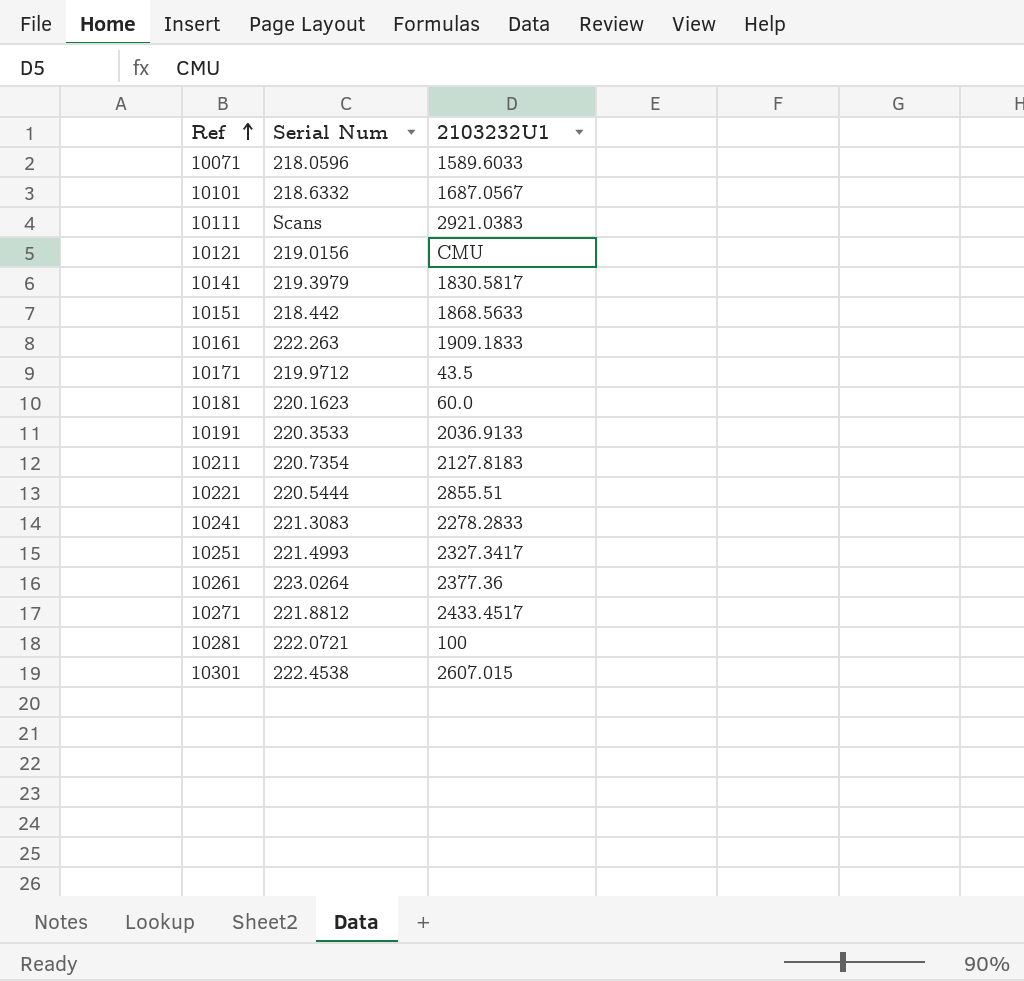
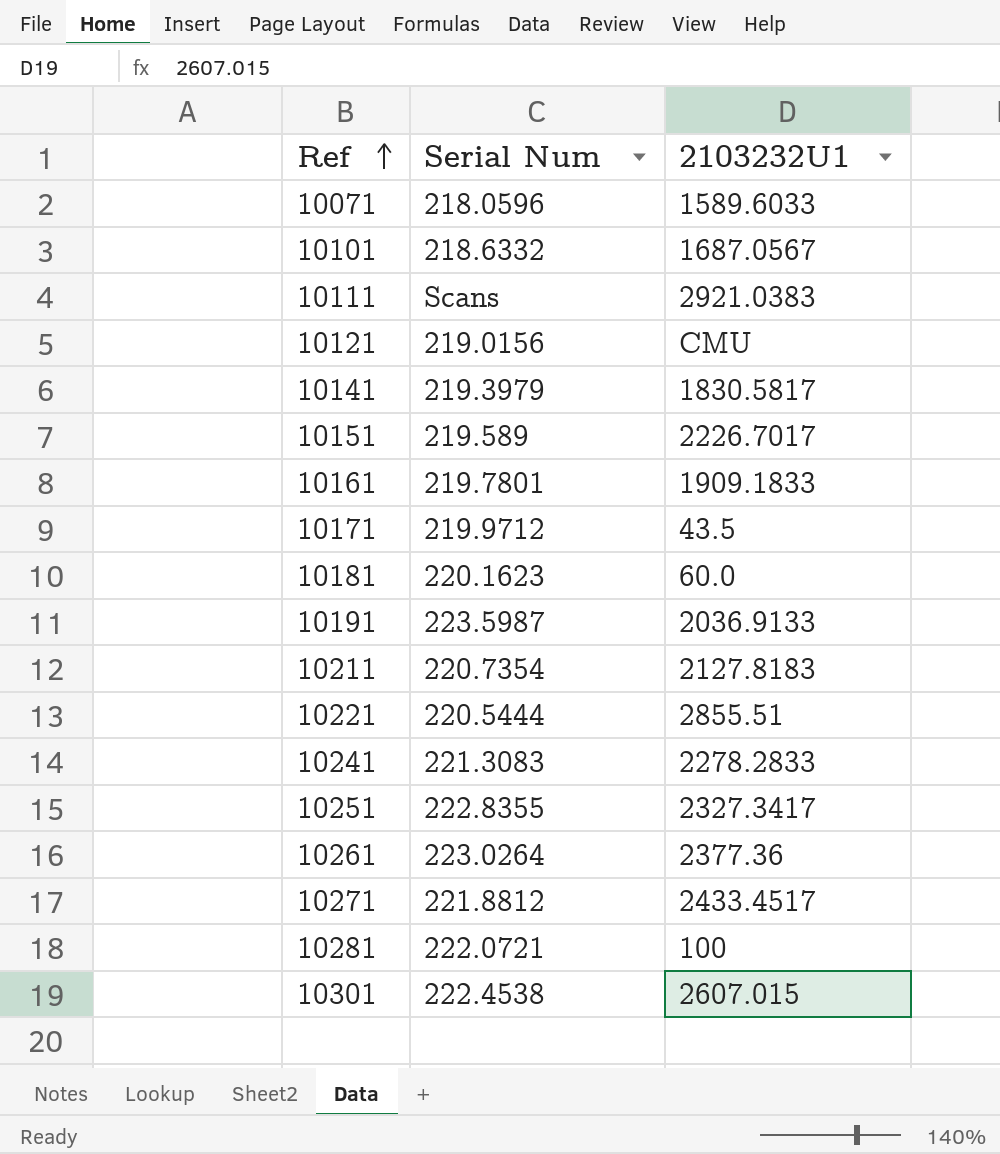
10151 | Serial Num: 218.442 -> 219.589
10151 | 2103232U1: 1868.5633 -> 2226.7017
10161 | Serial Num: 222.263 -> 219.7801
10191 | Serial Num: 220.3533 -> 223.5987
10251 | Serial Num: 221.4993 -> 222.8355

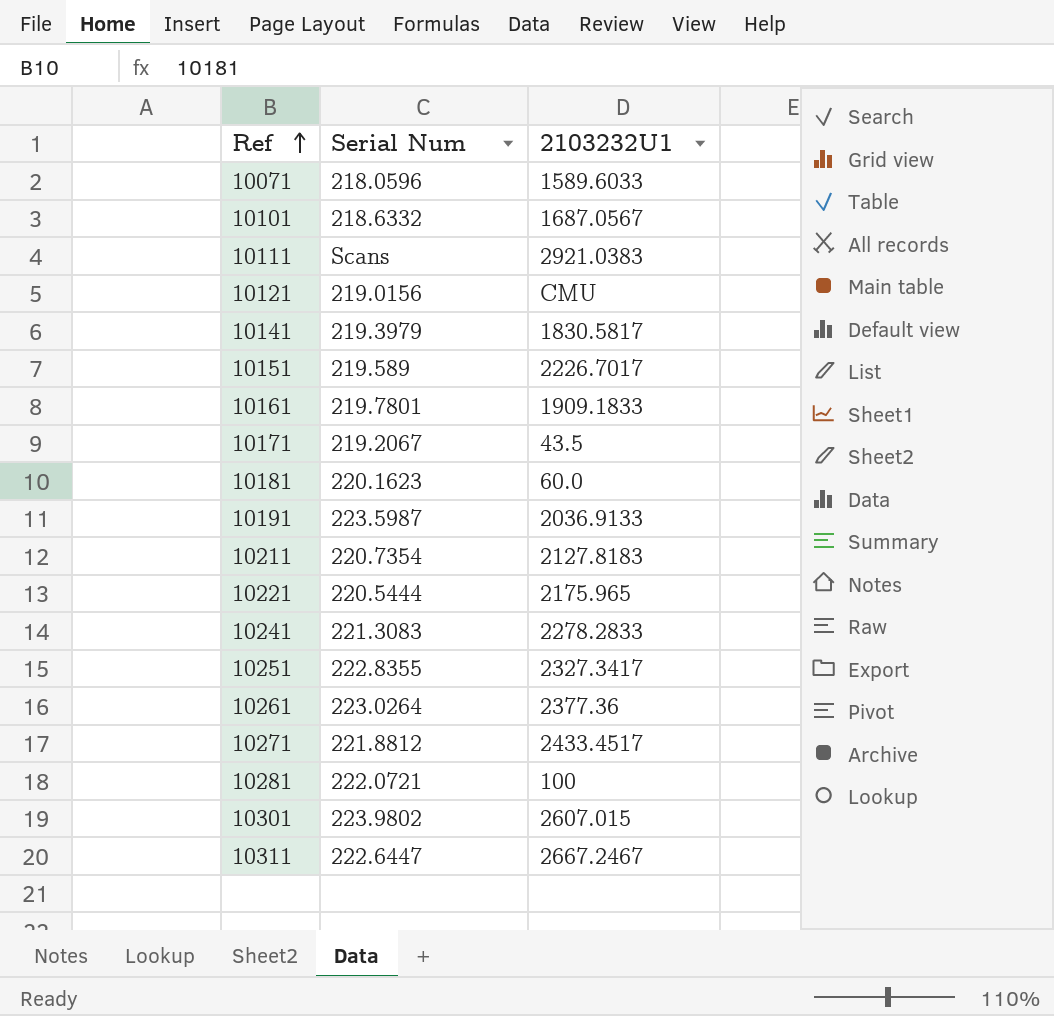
10171 | Serial Num: 219.9712 -> 219.2067
10221 | 2103232U1: 2855.51 -> 2175.965
10301 | Serial Num: 222.4538 -> 223.9802
row 10311: none -> 222.6447 | 2667.2467

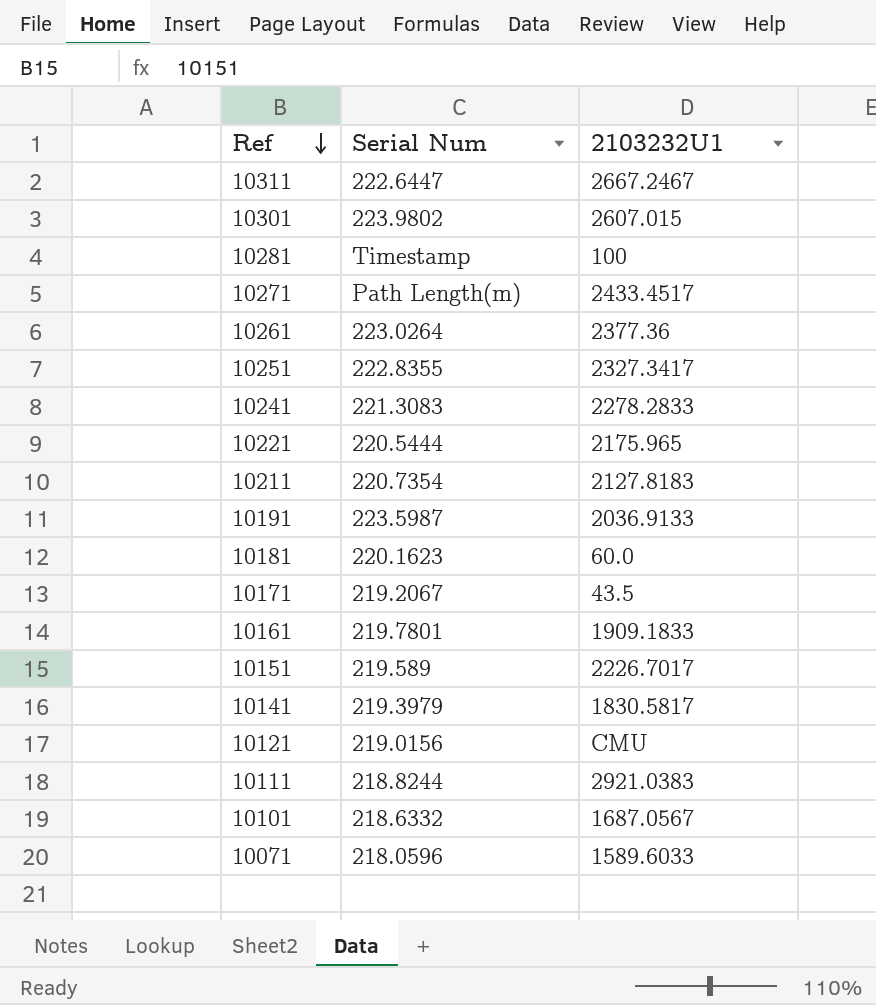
row order: Ref ascending -> Ref descending
10281 | Serial Num: 222.0721 -> Timestamp
10271 | Serial Num: 221.8812 -> Path Length(m)
10111 | Serial Num: Scans -> 218.8244

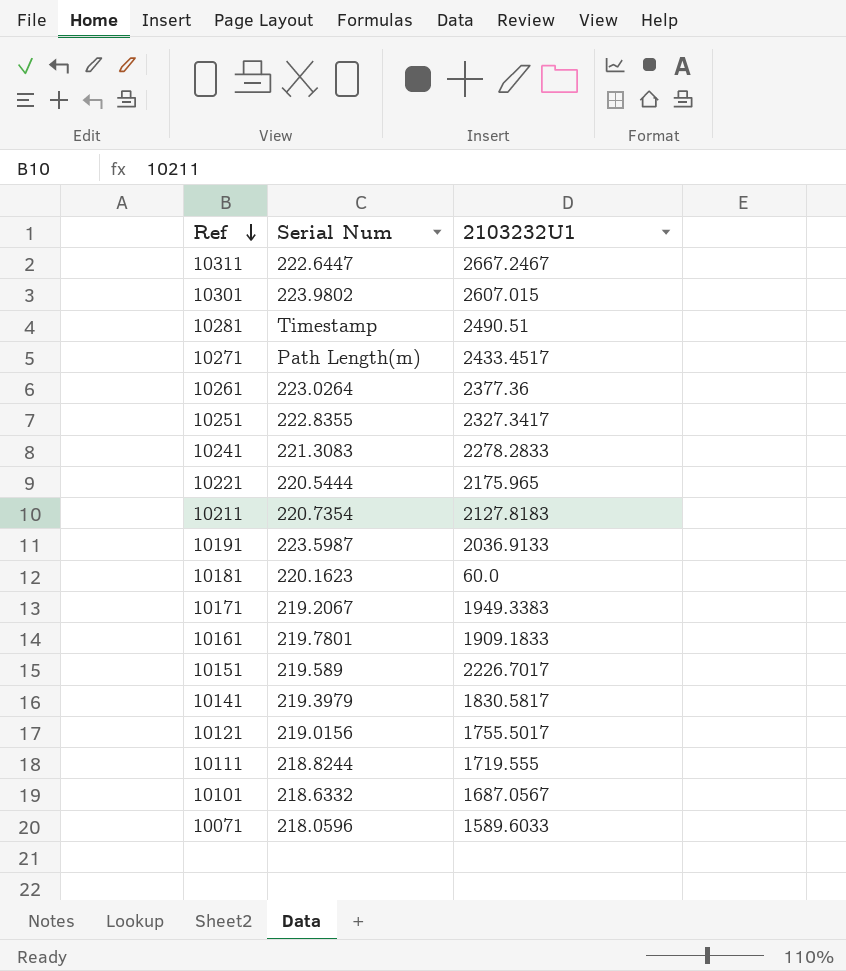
10281 | 2103232U1: 100 -> 2490.51
10171 | 2103232U1: 43.5 -> 1949.3383
10121 | 2103232U1: CMU -> 1755.5017
10111 | 2103232U1: 2921.0383 -> 1719.555

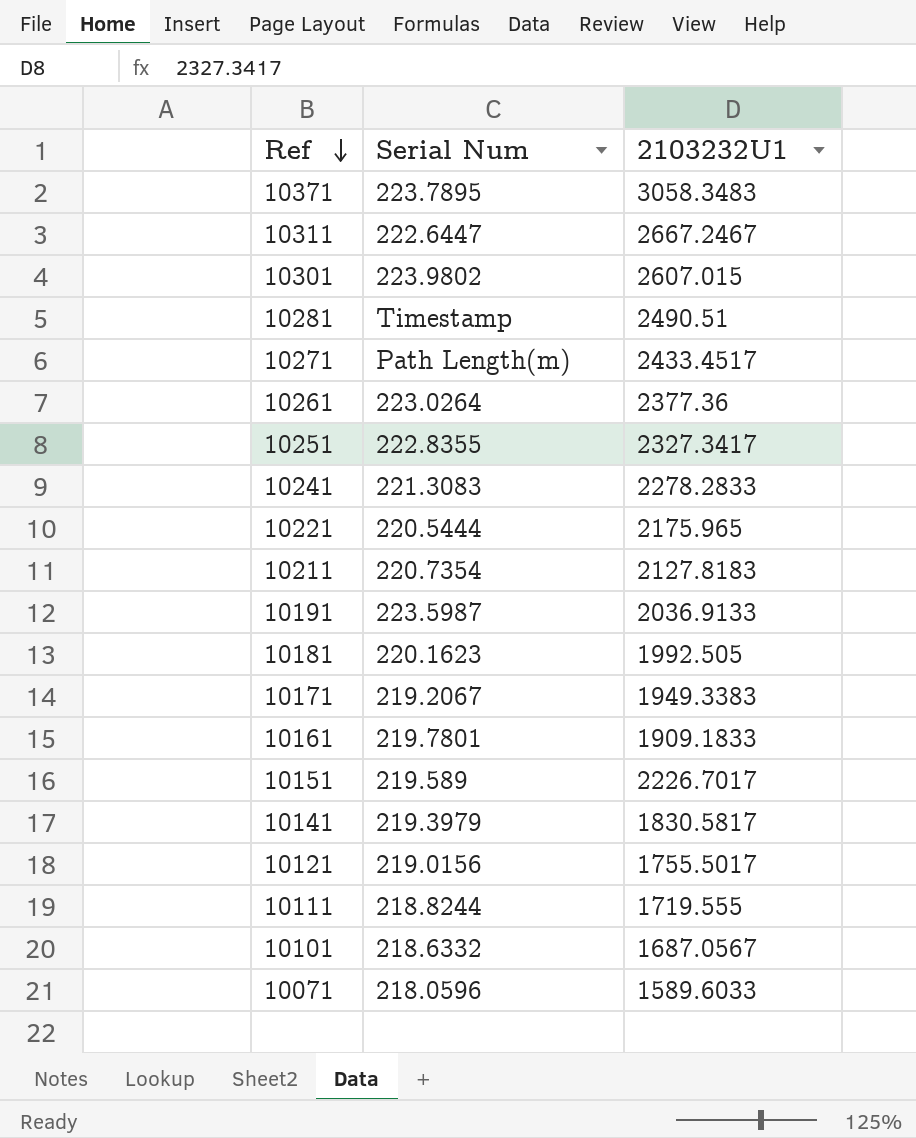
row 10371: none -> 223.7895 | 3058.3483
10181 | 2103232U1: 60.0 -> 1992.505

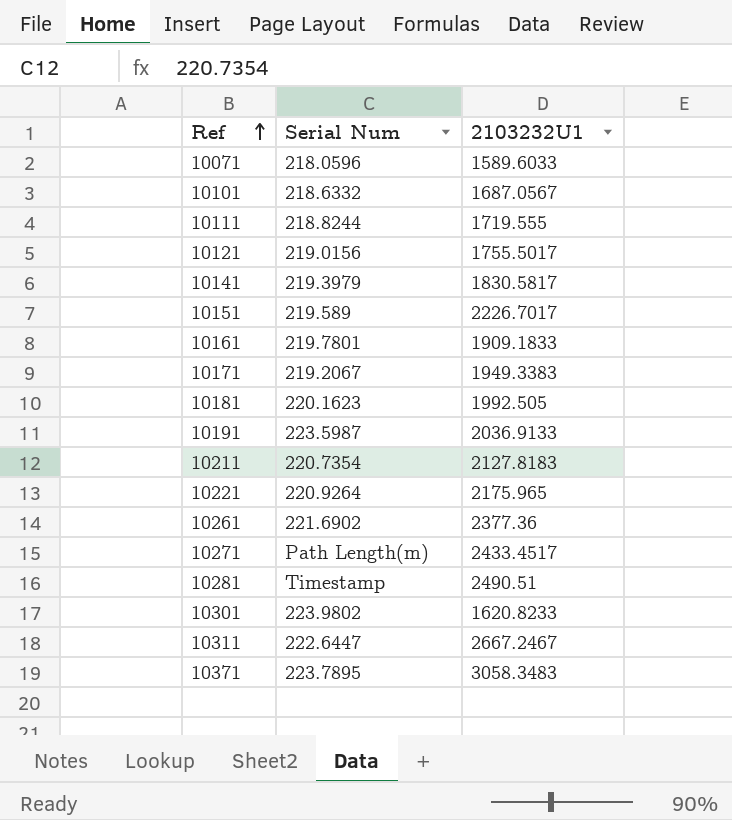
row order: Ref descending -> Ref ascending
row 10251: 222.8355 | 2327.3417 -> none
row 10241: 221.3083 | 2278.2833 -> none
10221 | Serial Num: 220.5444 -> 220.9264
10261 | Serial Num: 223.0264 -> 221.6902
10301 | 2103232U1: 2607.015 -> 1620.8233

